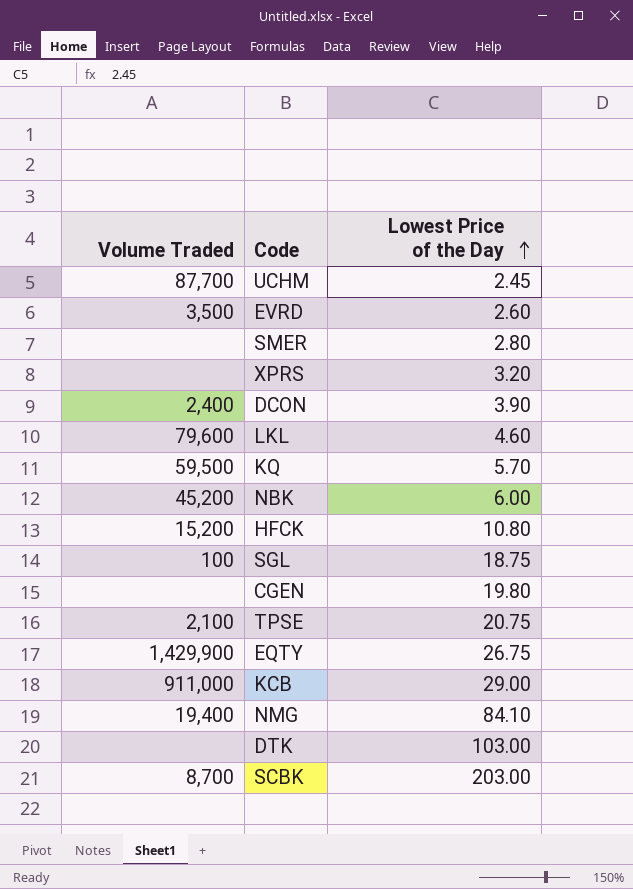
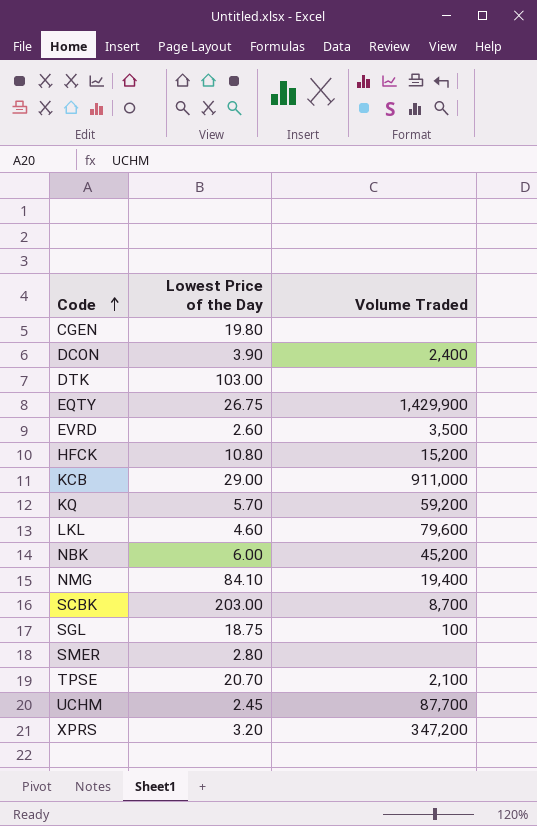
row order: Lowest Price of the Day ascending -> Code ascending
column Volume Traded | position: 1 -> 3
KQ | Volume Traded: 59,500 -> 59,200
TPSE | Lowest Price of the Day: 20.75 -> 20.70
XPRS | Volume Traded: none -> 347,200

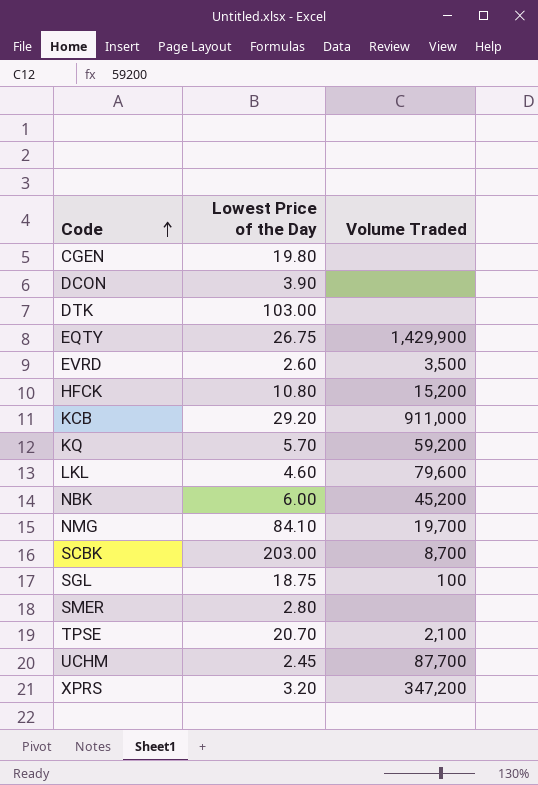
DCON | Volume Traded: 2,400 -> none
KCB | Lowest Price of the Day: 29.00 -> 29.20
NMG | Volume Traded: 19,400 -> 19,700

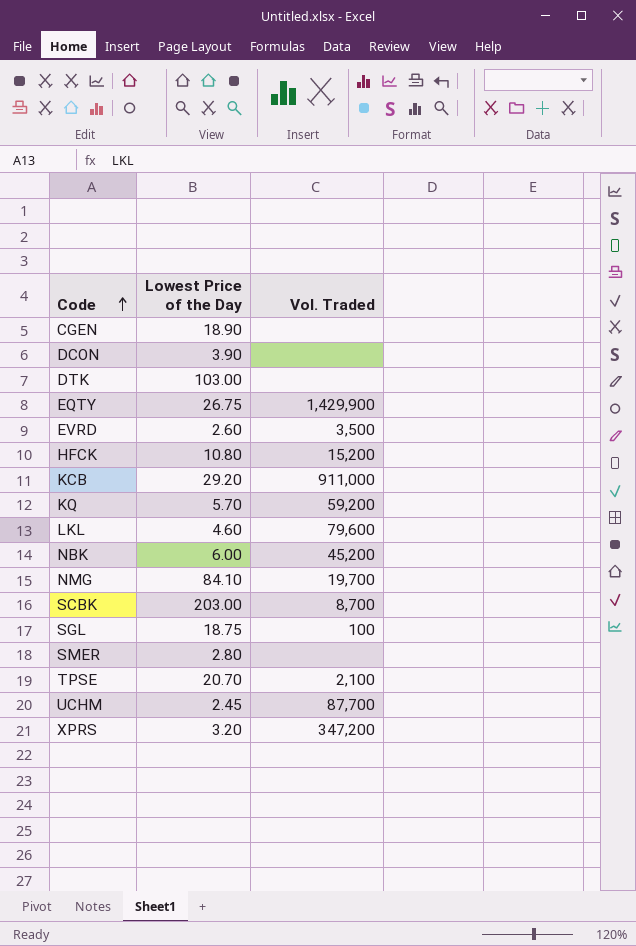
column name: Volume Traded -> Vol. Traded
CGEN | Lowest Price of the Day: 19.80 -> 18.90

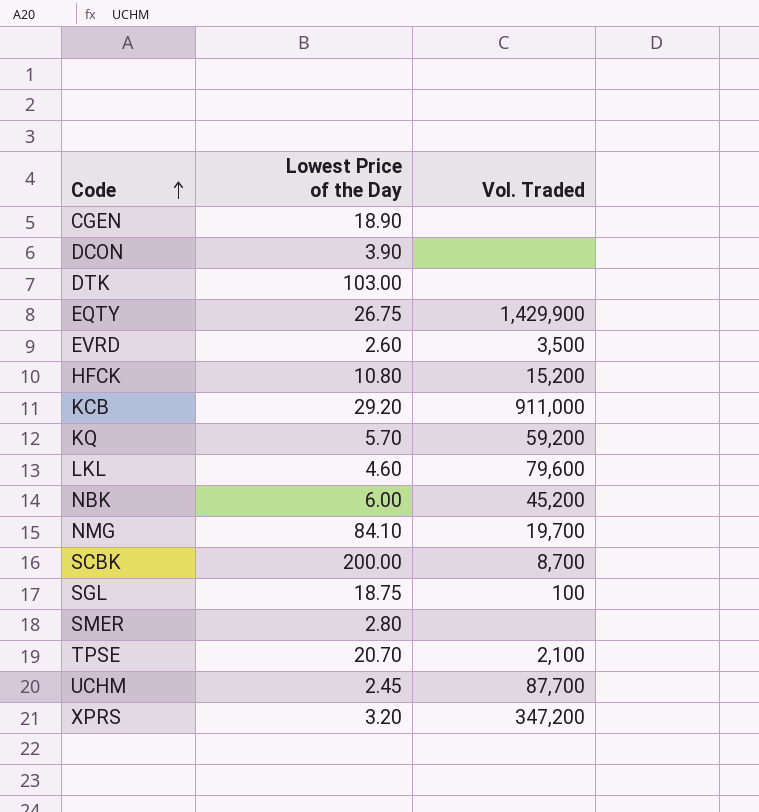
SCBK | Lowest Price of the Day: 203.00 -> 200.00

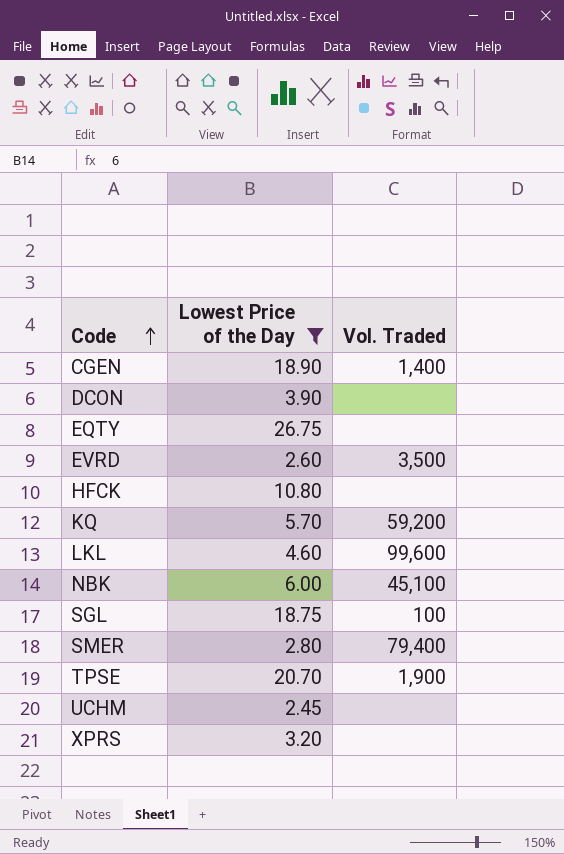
filter: none -> Lowest Price of the Day <= 26.75
CGEN | Vol. Traded: none -> 1,400
EQTY | Vol. Traded: 1,429,900 -> none
HFCK | Vol. Traded: 15,200 -> none
LKL | Vol. Traded: 79,600 -> 99,600
NBK | Vol. Traded: 45,200 -> 45,100
SMER | Vol. Traded: none -> 79,400
TPSE | Vol. Traded: 2,100 -> 1,900
UCHM | Vol. Traded: 87,700 -> none
XPRS | Vol. Traded: 347,200 -> none

